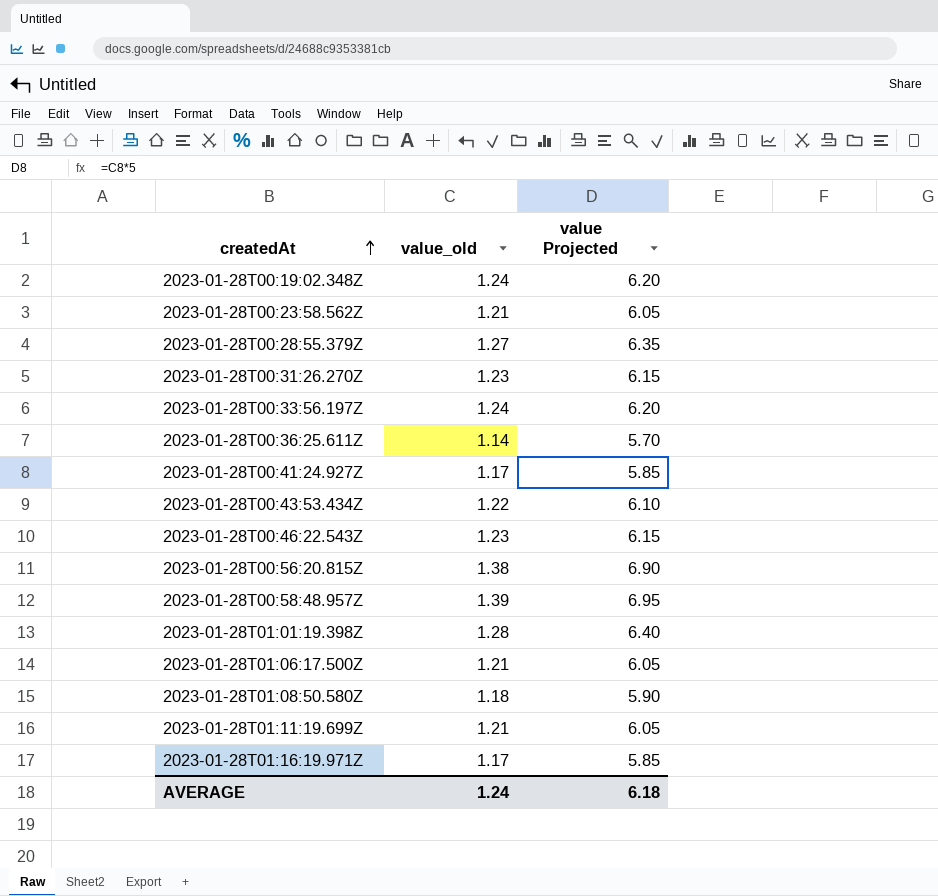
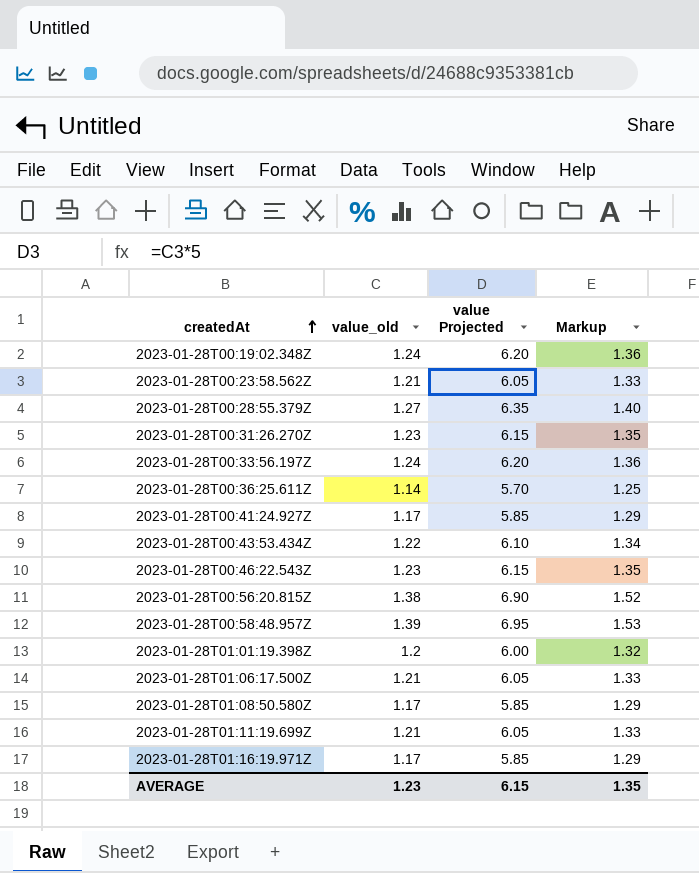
column Markup | formula: none -> [value_old] * 1.1
2023-01-28T01:01:19.398Z | value_old: 1.28 -> 1.2
2023-01-28T01:01:19.398Z | value Projected: 6.40 -> 6.00
2023-01-28T01:08:50.580Z | value_old: 1.18 -> 1.17
2023-01-28T01:08:50.580Z | value Projected: 5.90 -> 5.85
AVERAGE | value_old: 1.24 -> 1.23
AVERAGE | value Projected: 6.18 -> 6.15

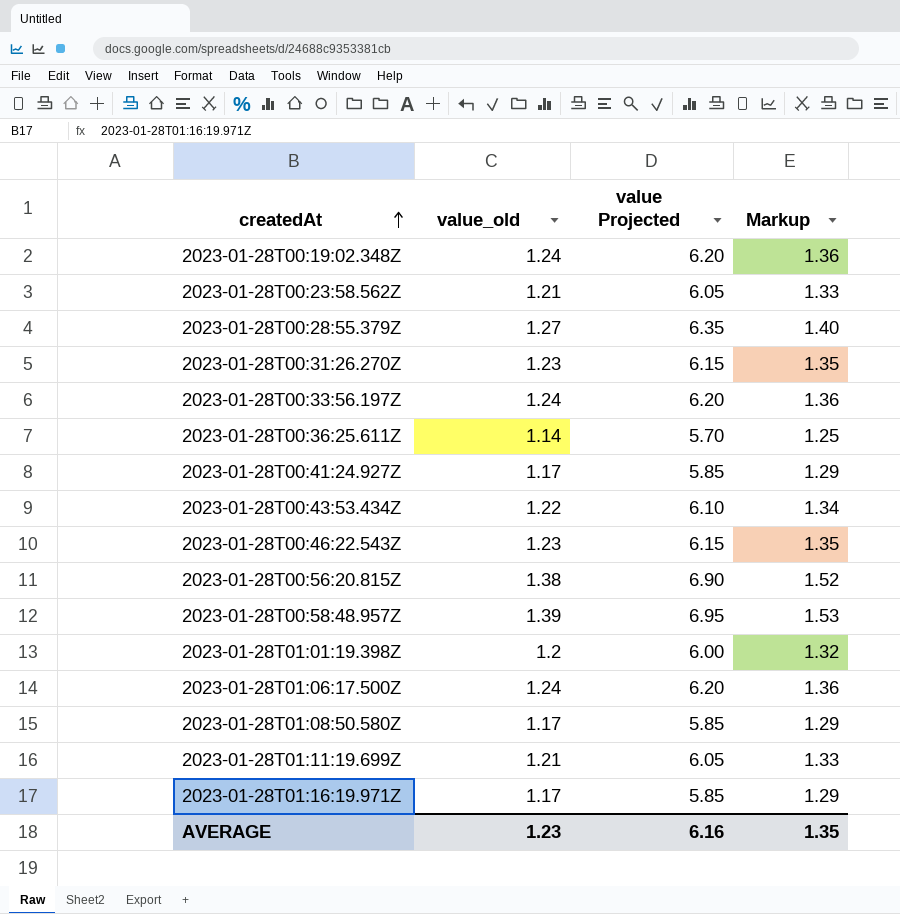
2023-01-28T01:06:17.500Z | value_old: 1.21 -> 1.24
2023-01-28T01:06:17.500Z | value Projected: 6.05 -> 6.20
2023-01-28T01:06:17.500Z | Markup: 1.33 -> 1.36
AVERAGE | value Projected: 6.15 -> 6.16

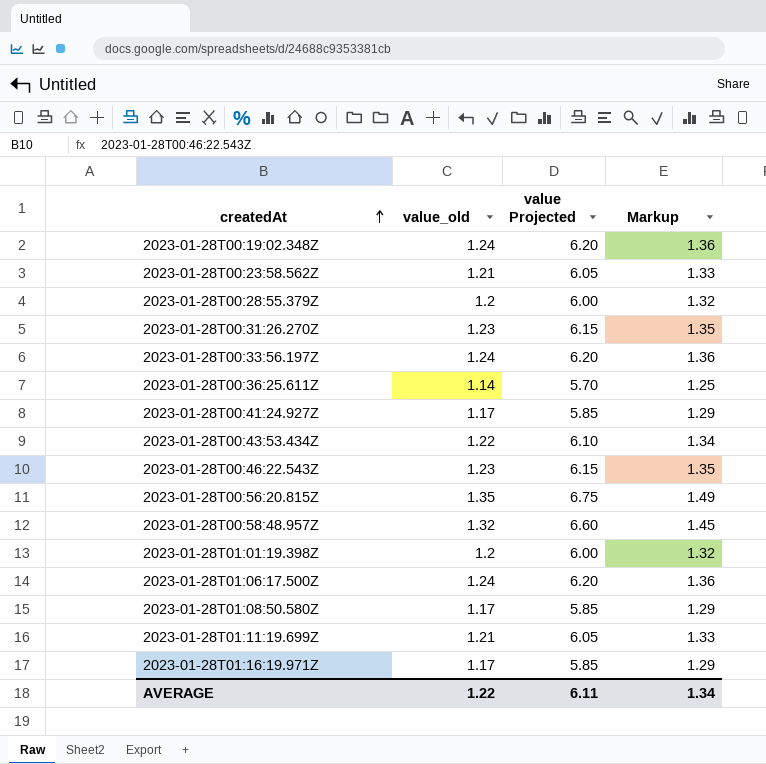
2023-01-28T00:28:55.379Z | value_old: 1.27 -> 1.2
2023-01-28T00:28:55.379Z | value Projected: 6.35 -> 6.00
2023-01-28T00:28:55.379Z | Markup: 1.40 -> 1.32
2023-01-28T00:56:20.815Z | value_old: 1.38 -> 1.35
2023-01-28T00:56:20.815Z | value Projected: 6.90 -> 6.75
2023-01-28T00:56:20.815Z | Markup: 1.52 -> 1.49
2023-01-28T00:58:48.957Z | value_old: 1.39 -> 1.32
2023-01-28T00:58:48.957Z | value Projected: 6.95 -> 6.60
2023-01-28T00:58:48.957Z | Markup: 1.53 -> 1.45
AVERAGE | value_old: 1.23 -> 1.22
AVERAGE | value Projected: 6.16 -> 6.11
AVERAGE | Markup: 1.35 -> 1.34

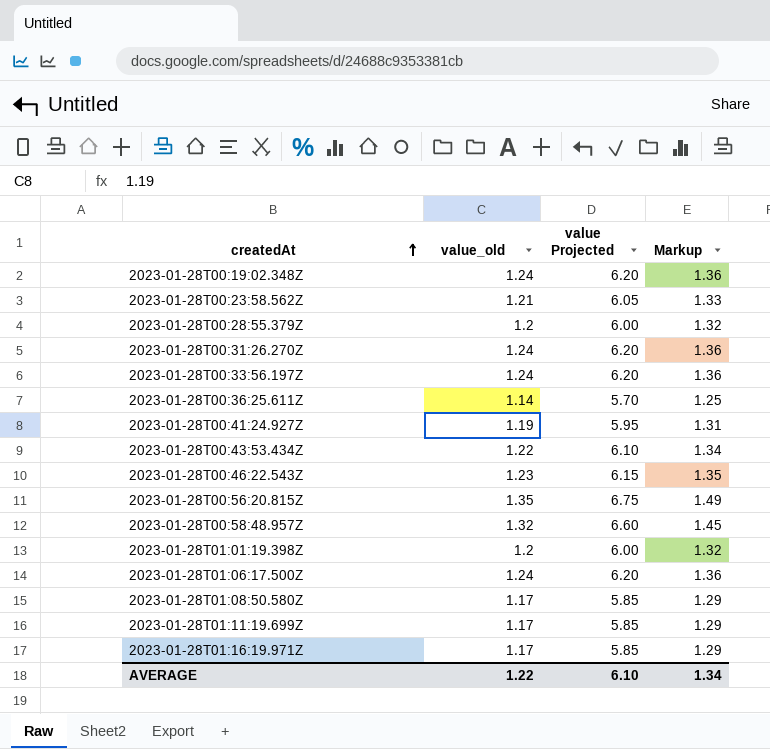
2023-01-28T00:31:26.270Z | value_old: 1.23 -> 1.24
2023-01-28T00:31:26.270Z | value Projected: 6.15 -> 6.20
2023-01-28T00:31:26.270Z | Markup: 1.35 -> 1.36
2023-01-28T00:41:24.927Z | value_old: 1.17 -> 1.19
2023-01-28T00:41:24.927Z | value Projected: 5.85 -> 5.95
2023-01-28T00:41:24.927Z | Markup: 1.29 -> 1.31
2023-01-28T01:11:19.699Z | value_old: 1.21 -> 1.17
2023-01-28T01:11:19.699Z | value Projected: 6.05 -> 5.85
2023-01-28T01:11:19.699Z | Markup: 1.33 -> 1.29
AVERAGE | value Projected: 6.11 -> 6.10

